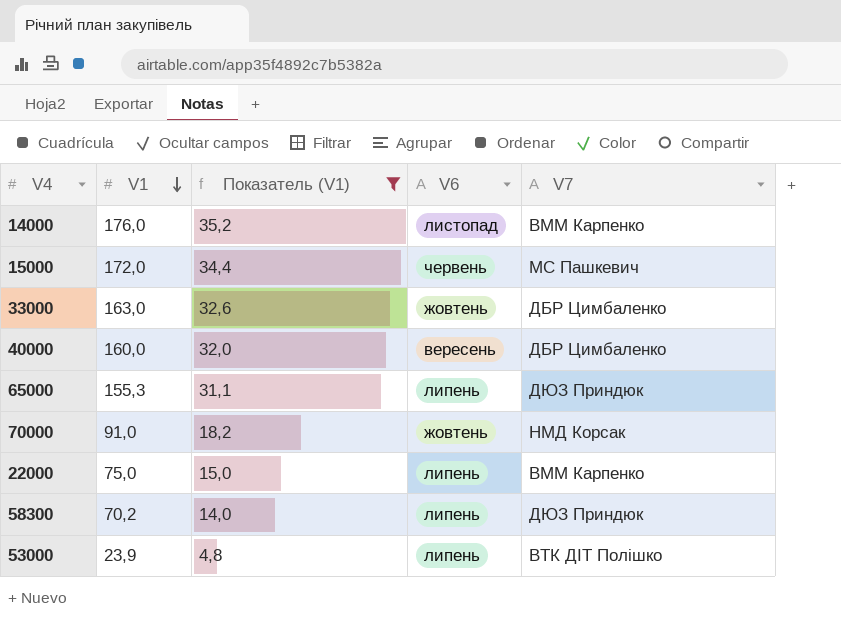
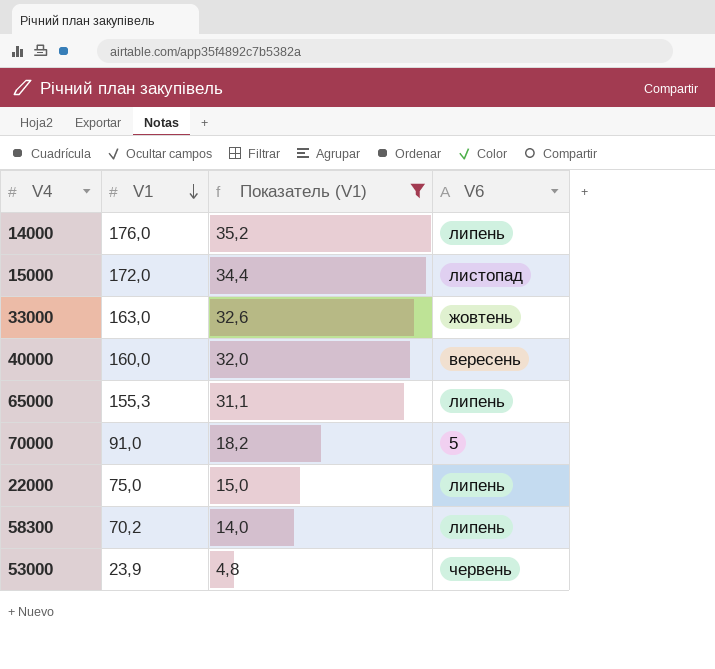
column V7 | position: 5 -> none
14000 | V6: листопад -> липень
15000 | V6: червень -> листопад
70000 | V6: жовтень -> 5
53000 | V6: липень -> червень

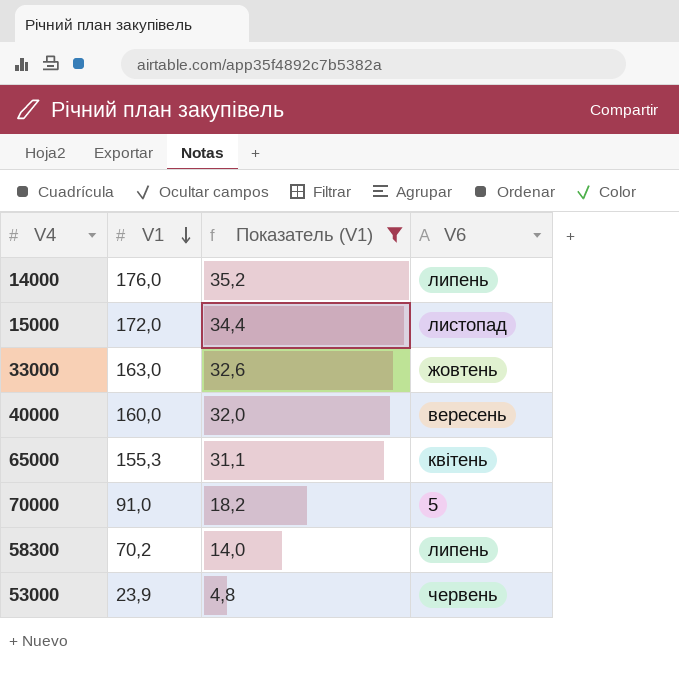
row 22000: 75,0 | 15,0 | липень -> none
65000 | V6: липень -> квітень

